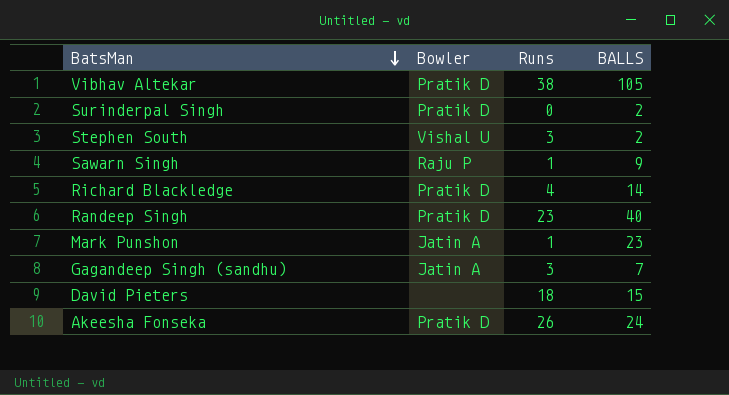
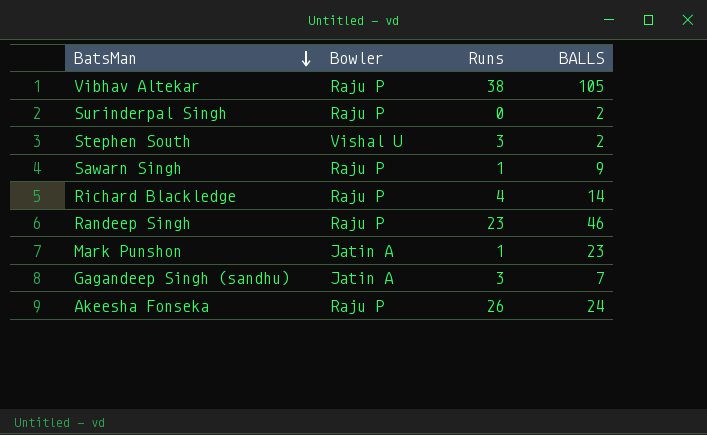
row David Pieters: none | 18 | 15 -> none
Vibhav Altekar | Bowler: Pratik D -> Raju P
Surinderpal Singh | Bowler: Pratik D -> Raju P
Richard Blackledge | Bowler: Pratik D -> Raju P
Randeep Singh | Bowler: Pratik D -> Raju P
Randeep Singh | BALLS: 40 -> 46
Akeesha Fonseka | Bowler: Pratik D -> Raju P

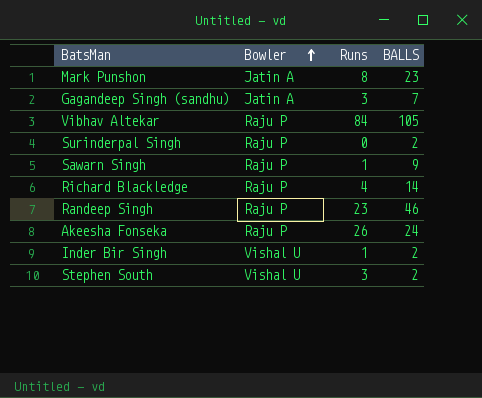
row order: BatsMan descending -> Bowler ascending
Mark Punshon | Runs: 1 -> 8
Vibhav Altekar | Runs: 38 -> 84
row Inder Bir Singh: none -> Vishal U | 1 | 2

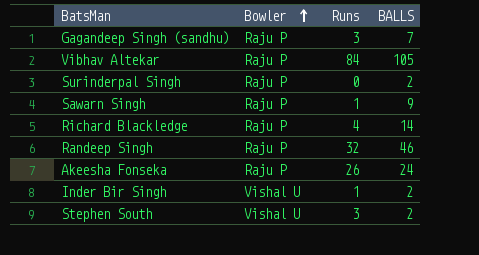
row Mark Punshon: Jatin A | 8 | 23 -> none
Gagandeep Singh (sandhu) | Bowler: Jatin A -> Raju P
Randeep Singh | Runs: 23 -> 32

